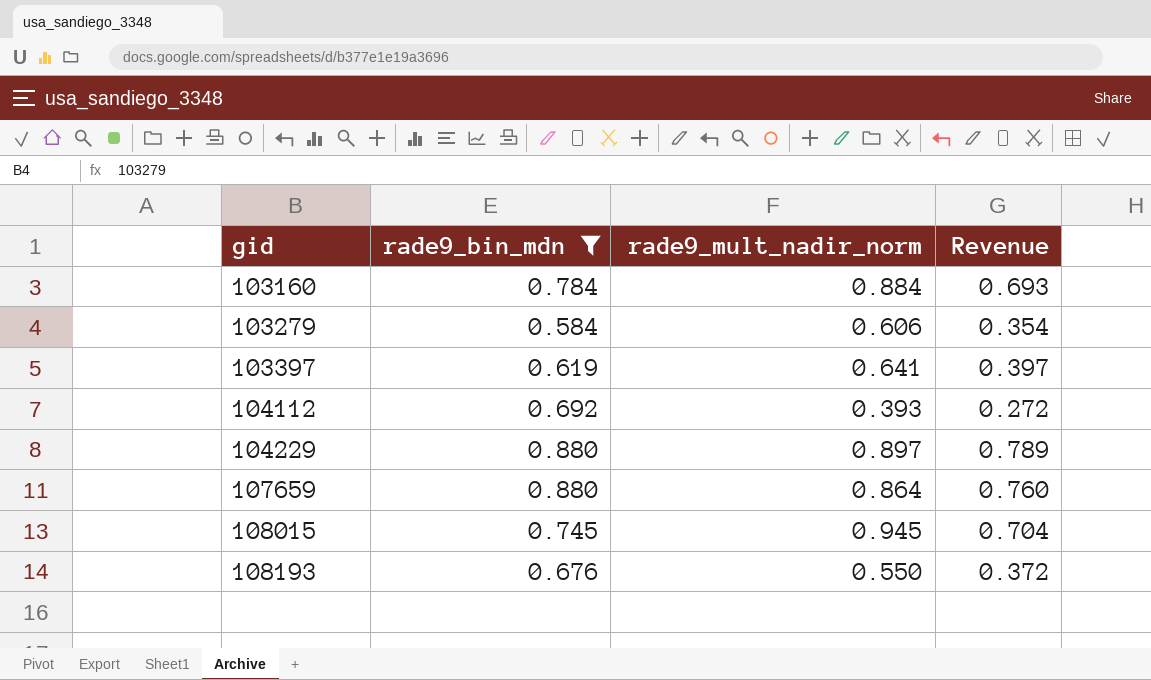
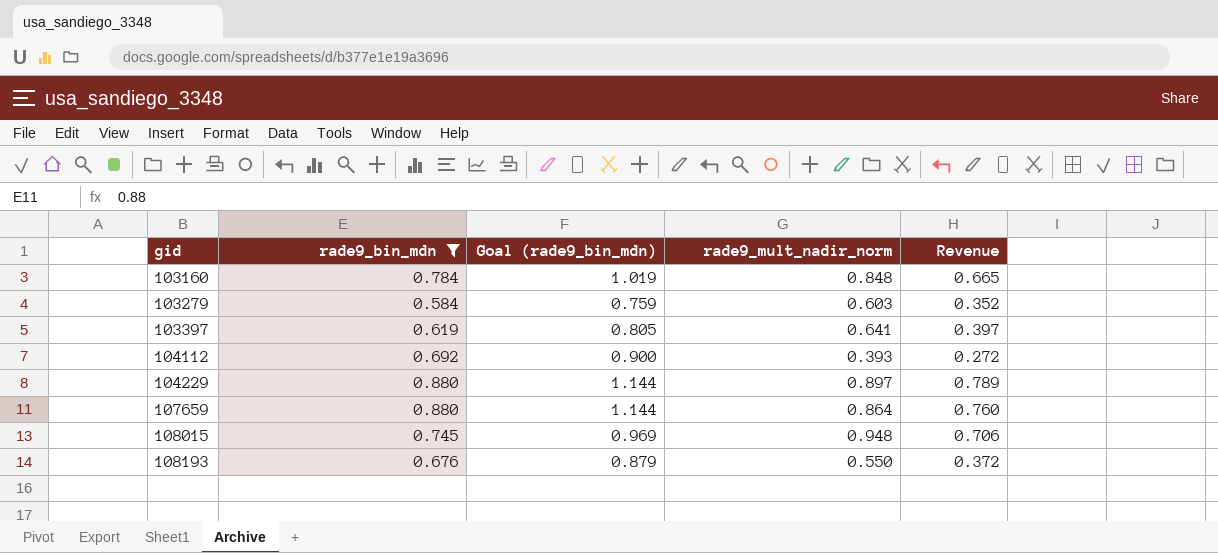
column Goal (rade9_bin_mdn) | formula: none -> [rade9_bin_mdn] * 1.3
103160 | rade9_mult_nadir_norm: 0.884 -> 0.848
103160 | Revenue: 0.693 -> 0.665
103279 | rade9_mult_nadir_norm: 0.606 -> 0.603
103279 | Revenue: 0.354 -> 0.352
108015 | rade9_mult_nadir_norm: 0.945 -> 0.948
108015 | Revenue: 0.704 -> 0.706

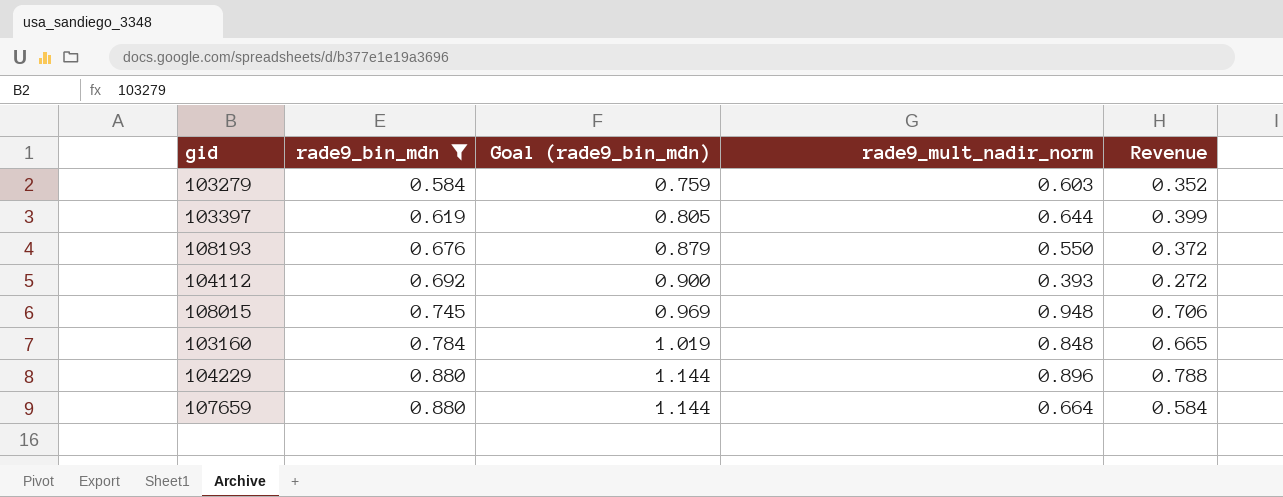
row order: gid ascending -> rade9_bin_mdn ascending
103397 | rade9_mult_nadir_norm: 0.641 -> 0.644
103397 | Revenue: 0.397 -> 0.399
104229 | rade9_mult_nadir_norm: 0.897 -> 0.896
104229 | Revenue: 0.789 -> 0.788
107659 | rade9_mult_nadir_norm: 0.864 -> 0.664
107659 | Revenue: 0.760 -> 0.584

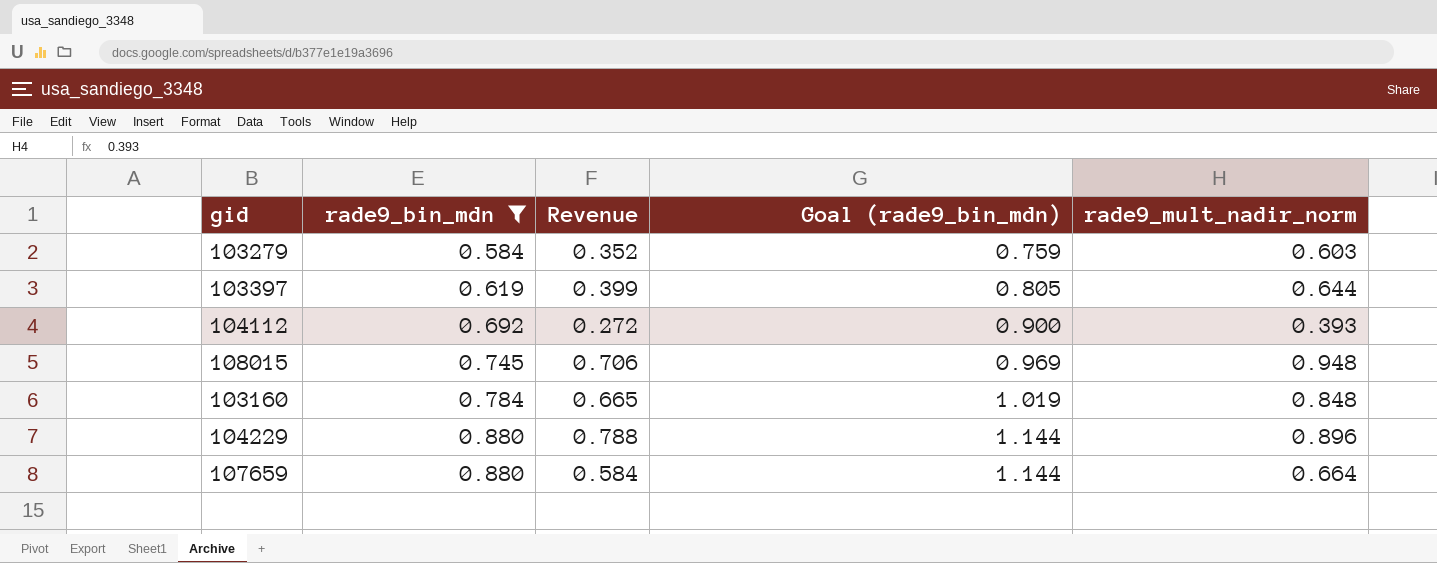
column Revenue | position: 5 -> 3
row 108193: 0.676 | 0.879 | 0.550 | 0.372 -> none

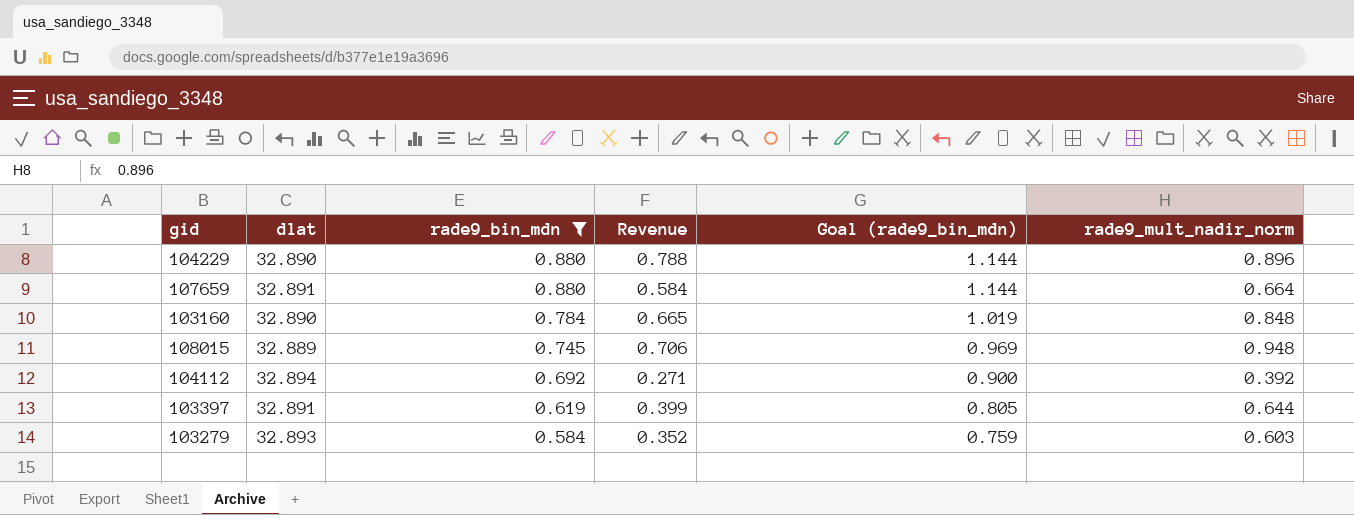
row order: rade9_bin_mdn ascending -> rade9_bin_mdn descending
column dlat | position: none -> 2
104112 | Revenue: 0.272 -> 0.271
104112 | rade9_mult_nadir_norm: 0.393 -> 0.392

